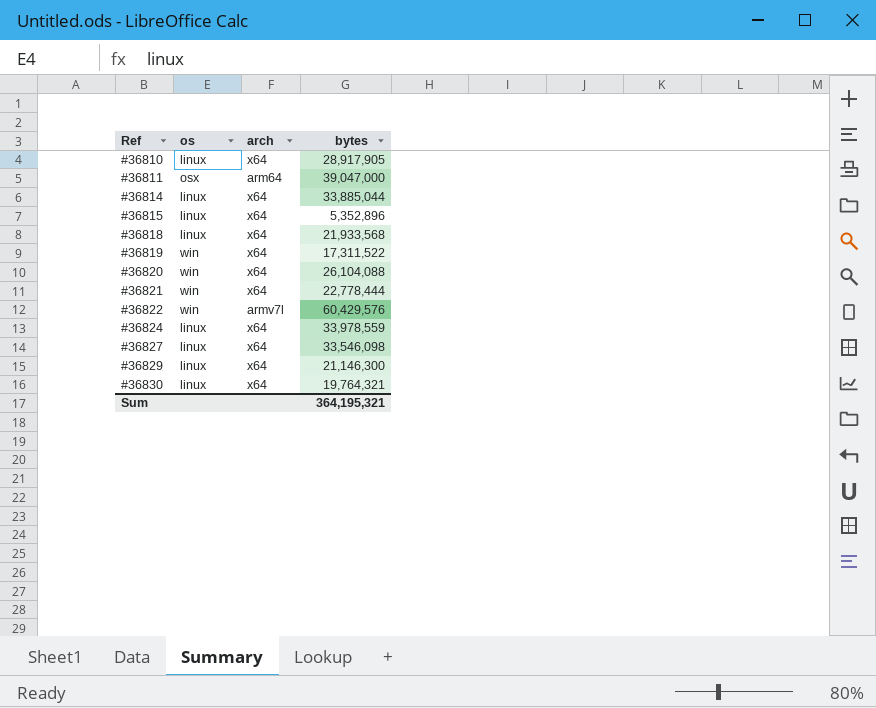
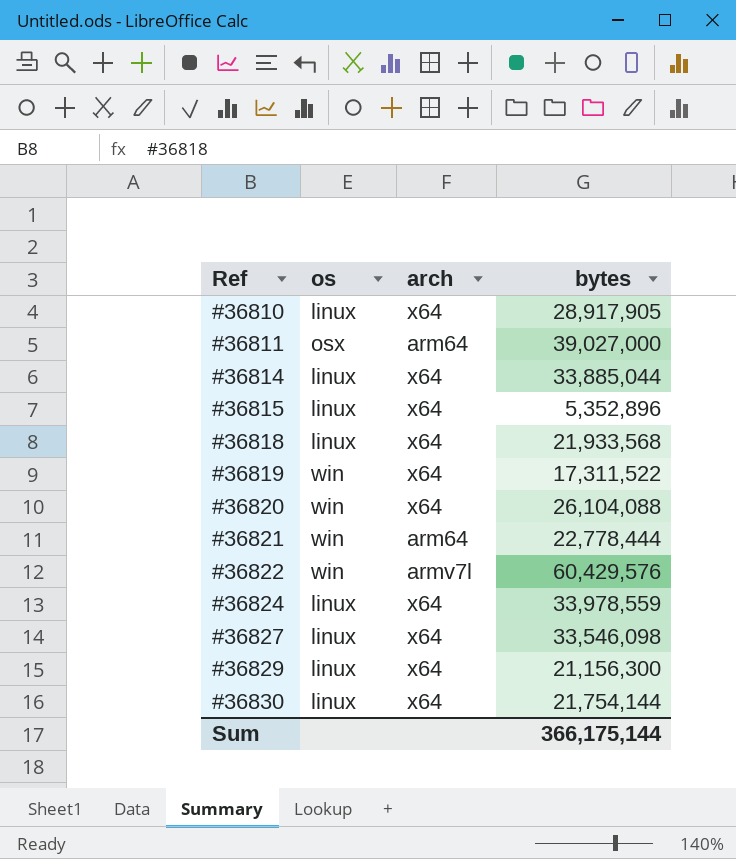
#36811 | bytes: 39,047,000 -> 39,027,000
#36821 | arch: x64 -> arm64
#36829 | bytes: 21,146,300 -> 21,156,300
#36830 | bytes: 19,764,321 -> 21,754,144
Sum | bytes: 364,195,321 -> 366,175,144

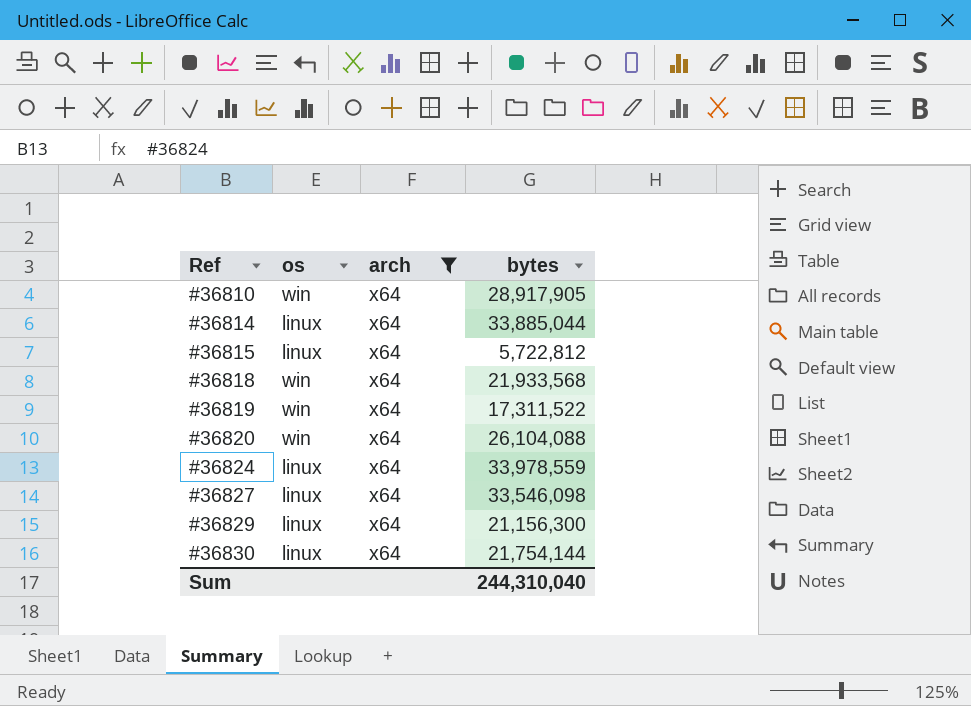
filter: none -> arch = x64
#36810 | os: linux -> win
#36815 | bytes: 5,352,896 -> 5,722,812
#36818 | os: linux -> win
Sum | bytes: 366,175,144 -> 244,310,040

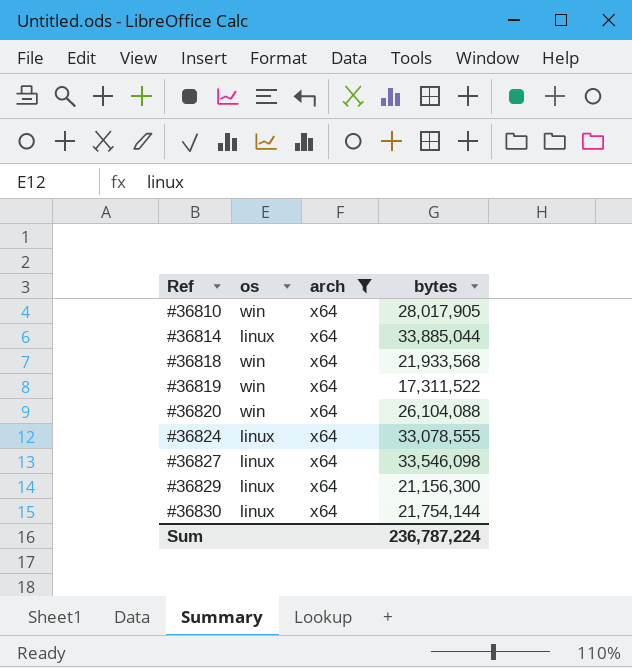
row #36815: linux | x64 | 5,722,812 -> none
#36810 | bytes: 28,917,905 -> 28,017,905
#36824 | bytes: 33,978,559 -> 33,078,555
Sum | bytes: 244,310,040 -> 236,787,224

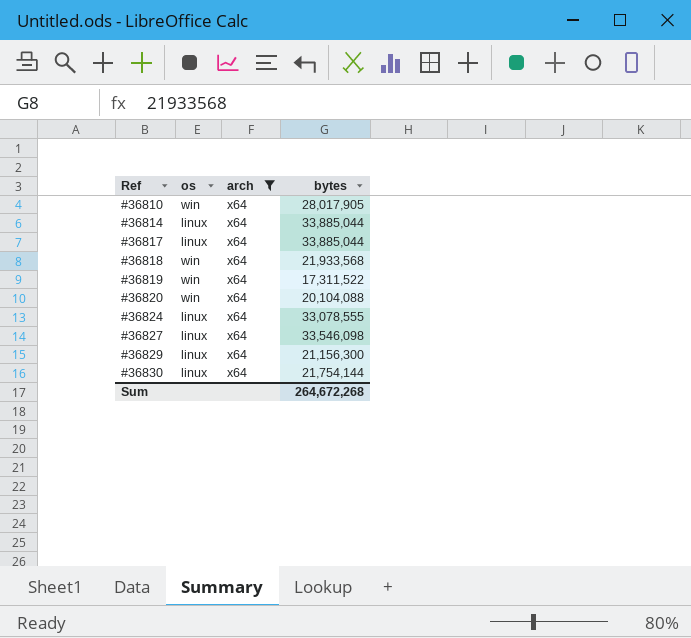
row #36817: none -> linux | x64 | 33,885,044
#36820 | bytes: 26,104,088 -> 20,104,088
Sum | bytes: 236,787,224 -> 264,672,268

